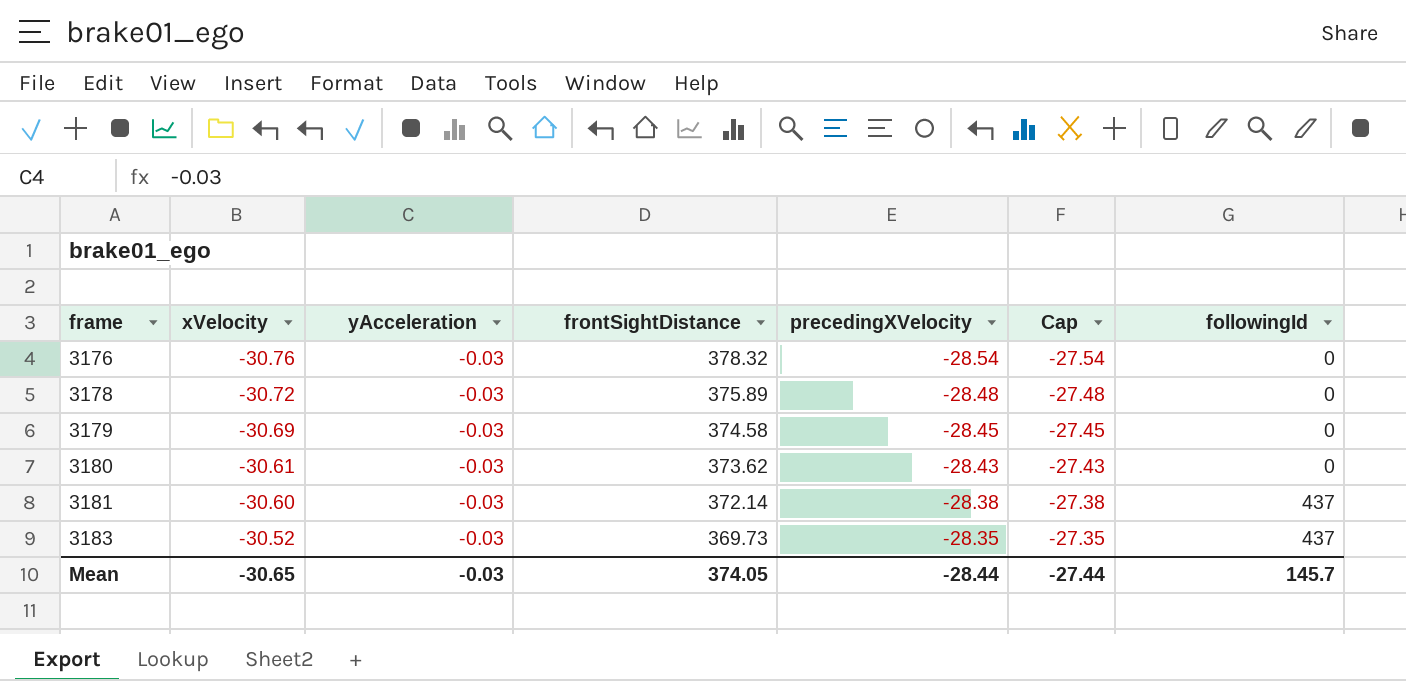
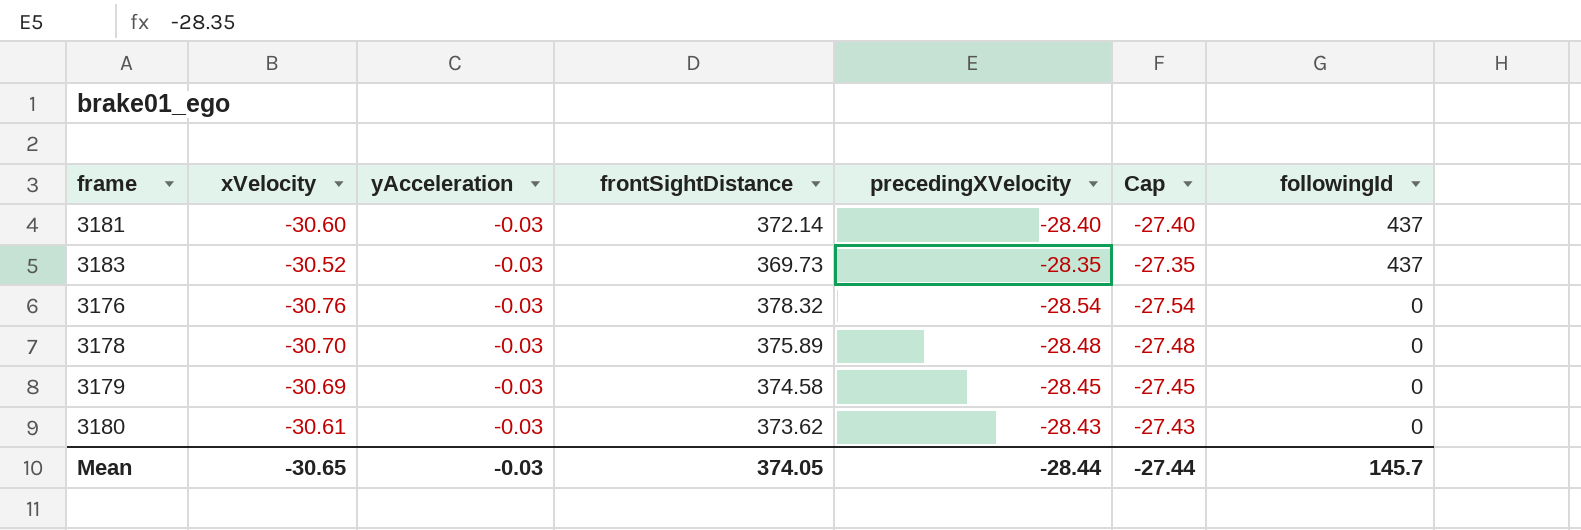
row order: frame ascending -> followingId descending
3181 | precedingXVelocity: -28.38 -> -28.40
3181 | Cap: -27.38 -> -27.40
3178 | xVelocity: -30.72 -> -30.70

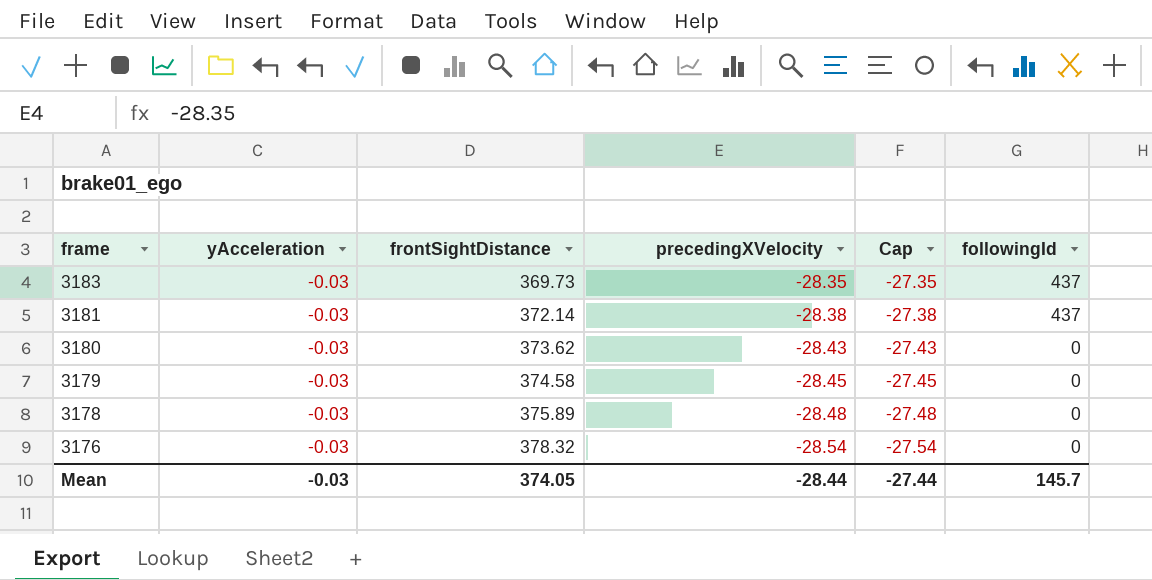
row order: followingId descending -> frame descending
column xVelocity | position: 2 -> none
3181 | precedingXVelocity: -28.40 -> -28.38
3181 | Cap: -27.40 -> -27.38

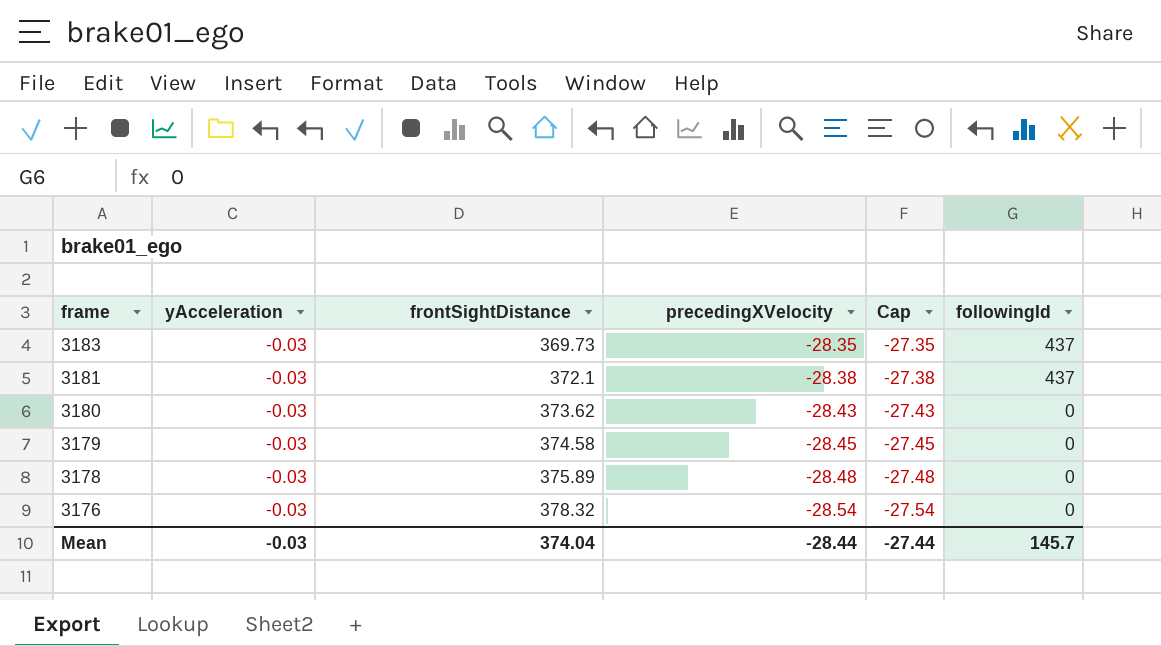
3181 | frontSightDistance: 372.14 -> 372.1
Mean | frontSightDistance: 374.05 -> 374.04

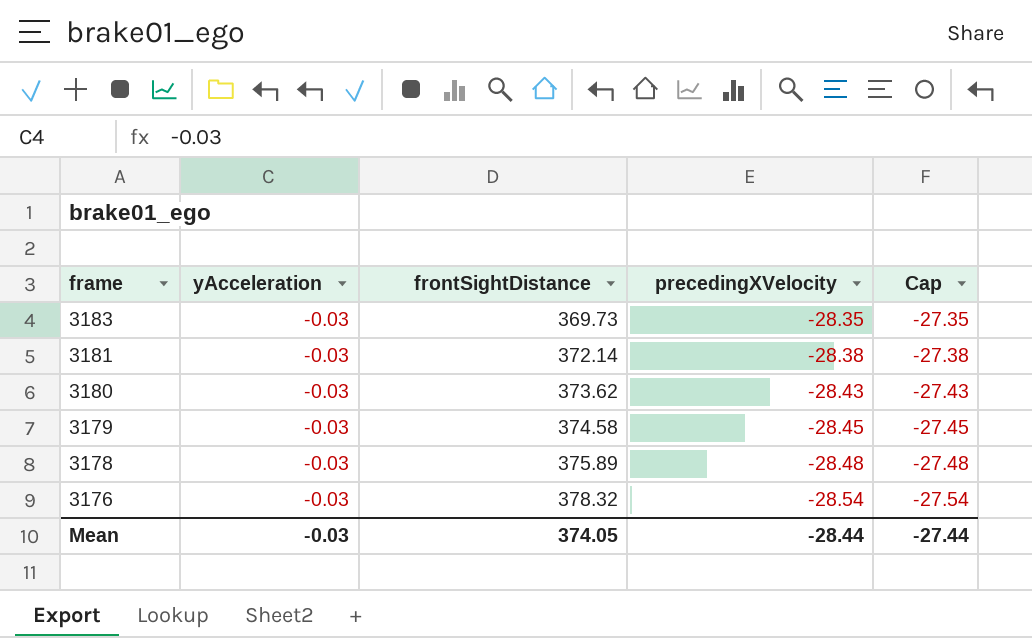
column followingId | position: 6 -> none
3181 | frontSightDistance: 372.1 -> 372.14
Mean | frontSightDistance: 374.04 -> 374.05

